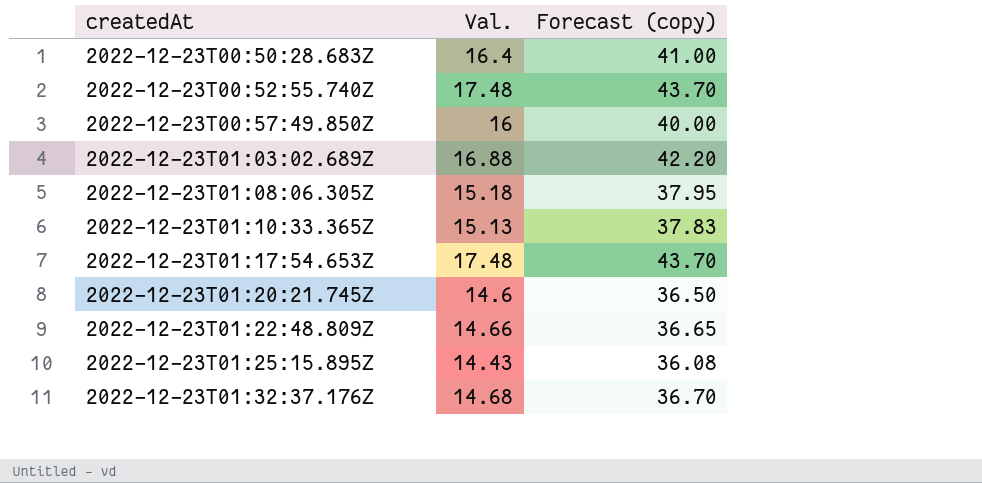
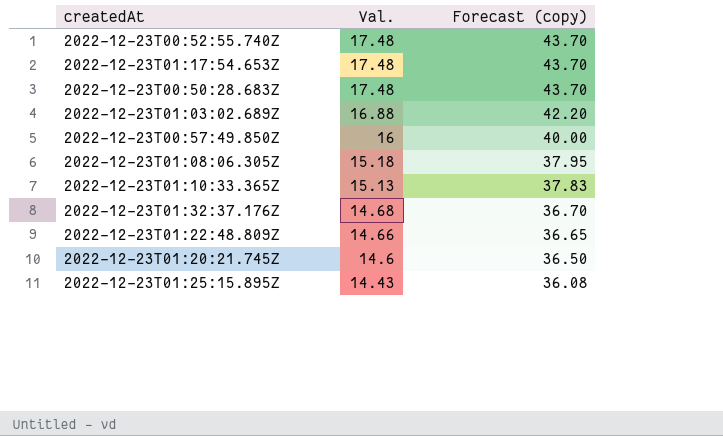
row order: createdAt ascending -> Val. descending
2022-12-23T00:50:28.683Z | Val.: 16.4 -> 17.48
2022-12-23T00:50:28.683Z | Forecast (copy): 41.00 -> 43.70

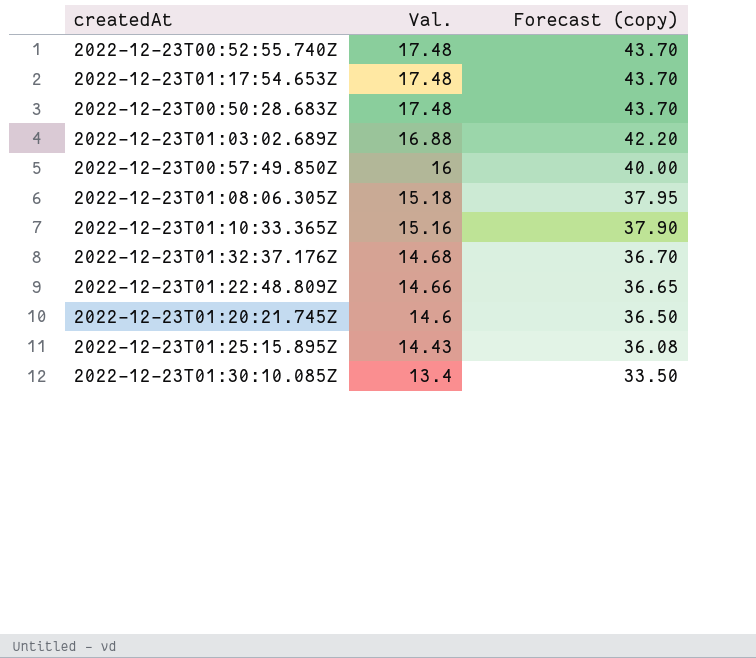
2022-12-23T01:10:33.365Z | Val.: 15.13 -> 15.16
2022-12-23T01:10:33.365Z | Forecast (copy): 37.83 -> 37.90
row 2022-12-23T01:30:10.085Z: none -> 13.4 | 33.50

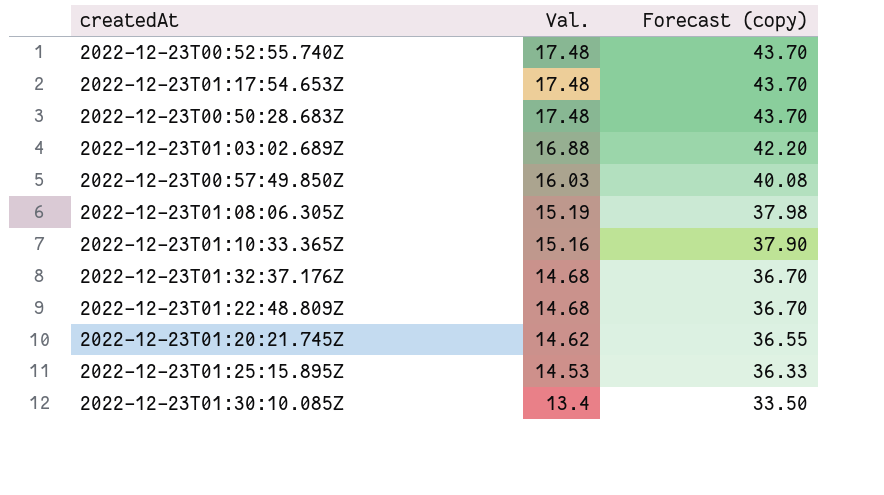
2022-12-23T00:57:49.850Z | Val.: 16 -> 16.03
2022-12-23T00:57:49.850Z | Forecast (copy): 40.00 -> 40.08
2022-12-23T01:08:06.305Z | Val.: 15.18 -> 15.19
2022-12-23T01:08:06.305Z | Forecast (copy): 37.95 -> 37.98
2022-12-23T01:22:48.809Z | Val.: 14.66 -> 14.68
2022-12-23T01:22:48.809Z | Forecast (copy): 36.65 -> 36.70
2022-12-23T01:20:21.745Z | Val.: 14.6 -> 14.62
2022-12-23T01:20:21.745Z | Forecast (copy): 36.50 -> 36.55
2022-12-23T01:25:15.895Z | Val.: 14.43 -> 14.53
2022-12-23T01:25:15.895Z | Forecast (copy): 36.08 -> 36.33

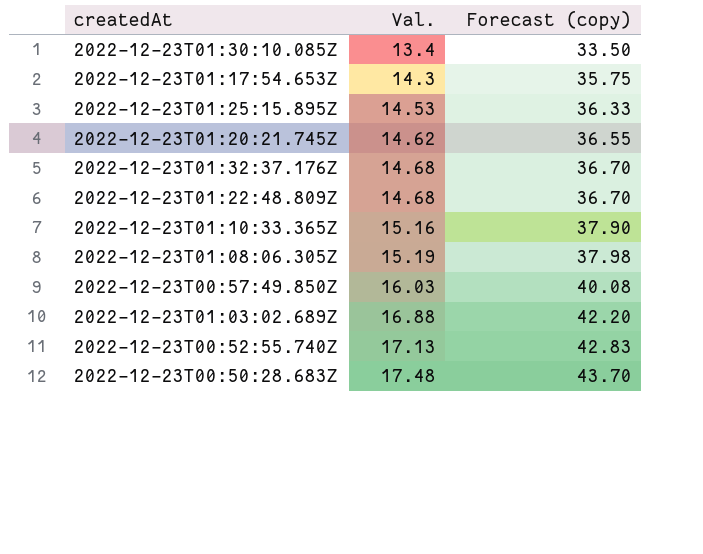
row order: Val. descending -> Val. ascending
2022-12-23T01:17:54.653Z | Val.: 17.48 -> 14.3
2022-12-23T01:17:54.653Z | Forecast (copy): 43.70 -> 35.75
2022-12-23T00:52:55.740Z | Val.: 17.48 -> 17.13
2022-12-23T00:52:55.740Z | Forecast (copy): 43.70 -> 42.83

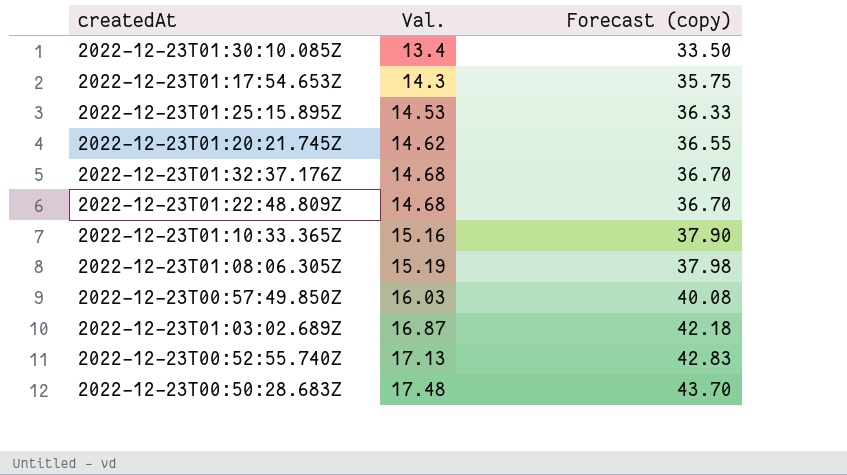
2022-12-23T01:03:02.689Z | Val.: 16.88 -> 16.87
2022-12-23T01:03:02.689Z | Forecast (copy): 42.20 -> 42.18

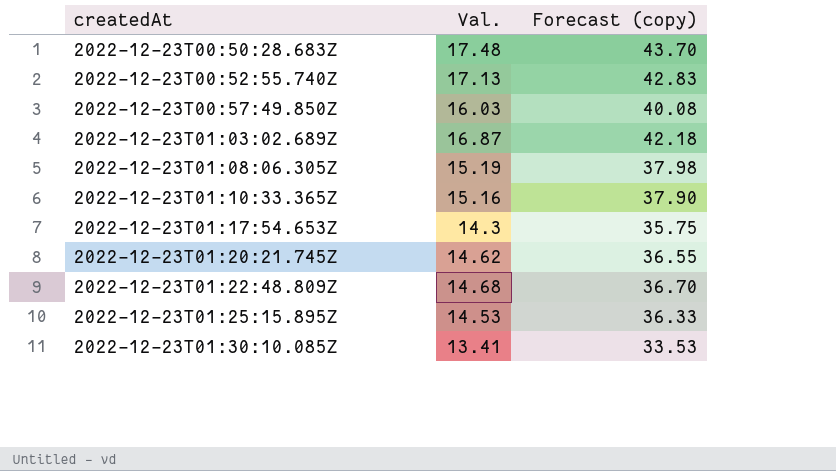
row order: Val. ascending -> createdAt ascending
row 2022-12-23T01:32:37.176Z: 14.68 | 36.70 -> none
2022-12-23T01:30:10.085Z | Val.: 13.4 -> 13.41
2022-12-23T01:30:10.085Z | Forecast (copy): 33.50 -> 33.53

